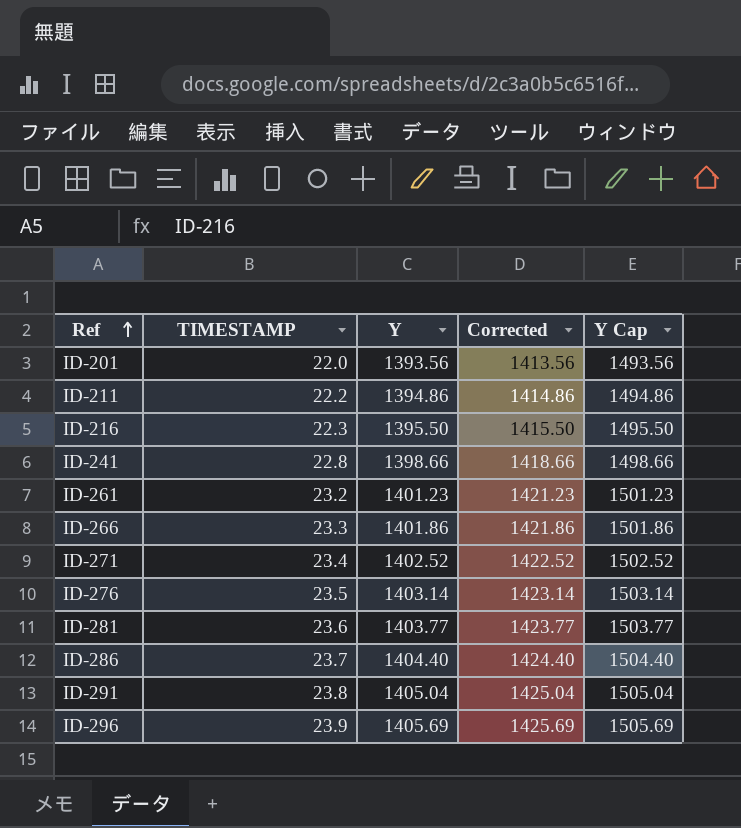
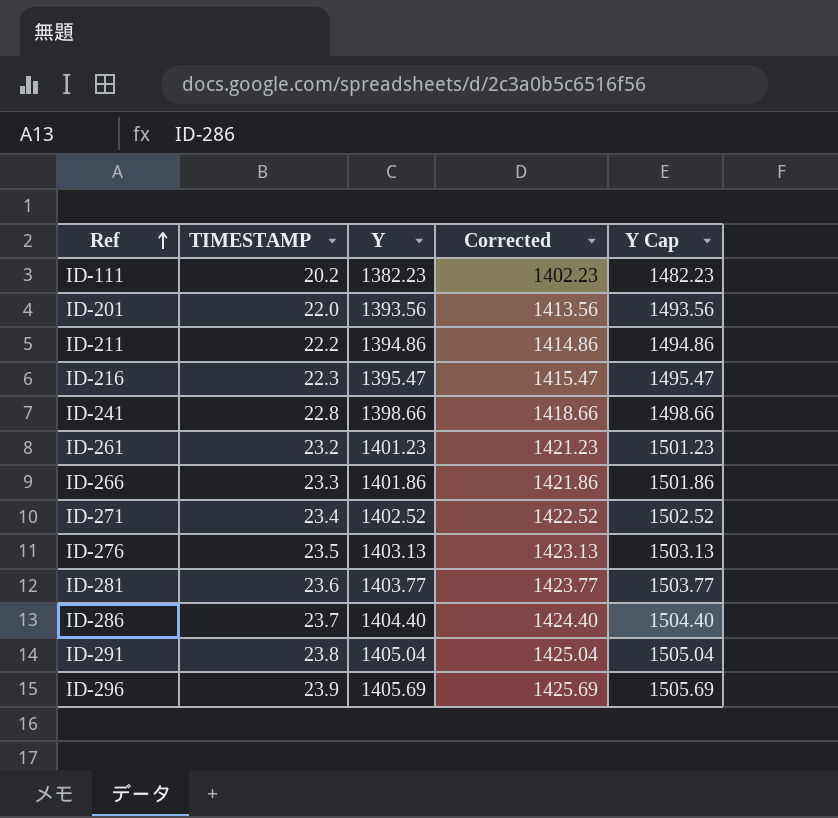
row ID-111: none -> 20.2 | 1382.23 | 1402.23 | 1482.23
ID-216 | Y: 1395.50 -> 1395.47
ID-216 | Corrected: 1415.50 -> 1415.47
ID-216 | Y Cap: 1495.50 -> 1495.47
ID-276 | Y: 1403.14 -> 1403.13
ID-276 | Corrected: 1423.14 -> 1423.13
ID-276 | Y Cap: 1503.14 -> 1503.13

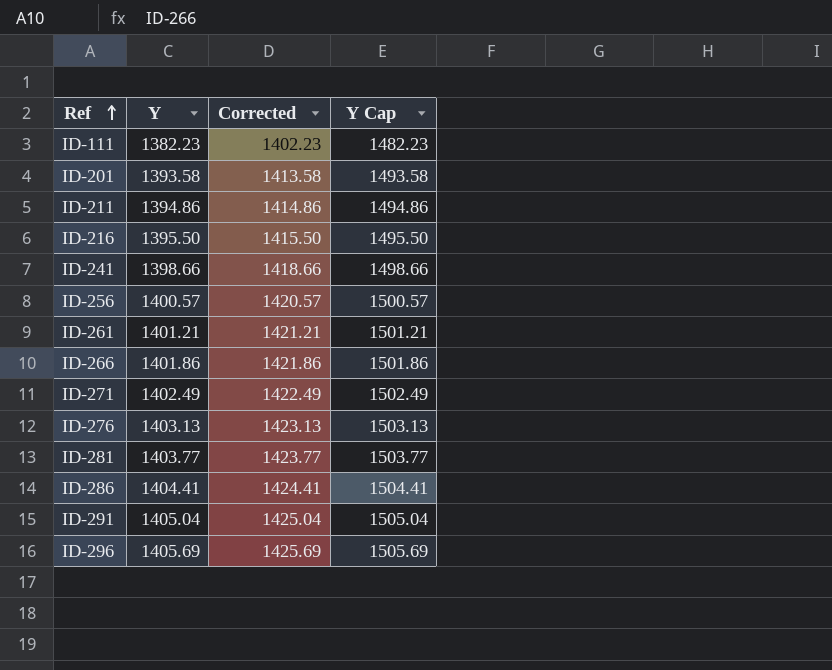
column TIMESTAMP | position: 2 -> none
ID-201 | Y: 1393.56 -> 1393.58
ID-201 | Corrected: 1413.56 -> 1413.58
ID-201 | Y Cap: 1493.56 -> 1493.58
ID-216 | Y: 1395.47 -> 1395.50
ID-216 | Corrected: 1415.47 -> 1415.50
ID-216 | Y Cap: 1495.47 -> 1495.50
row ID-256: none -> 1400.57 | 1420.57 | 1500.57
ID-261 | Y: 1401.23 -> 1401.21
ID-261 | Corrected: 1421.23 -> 1421.21
ID-261 | Y Cap: 1501.23 -> 1501.21
ID-271 | Y: 1402.52 -> 1402.49
ID-271 | Corrected: 1422.52 -> 1422.49
ID-271 | Y Cap: 1502.52 -> 1502.49
ID-286 | Y: 1404.40 -> 1404.41
ID-286 | Corrected: 1424.40 -> 1424.41
ID-286 | Y Cap: 1504.40 -> 1504.41

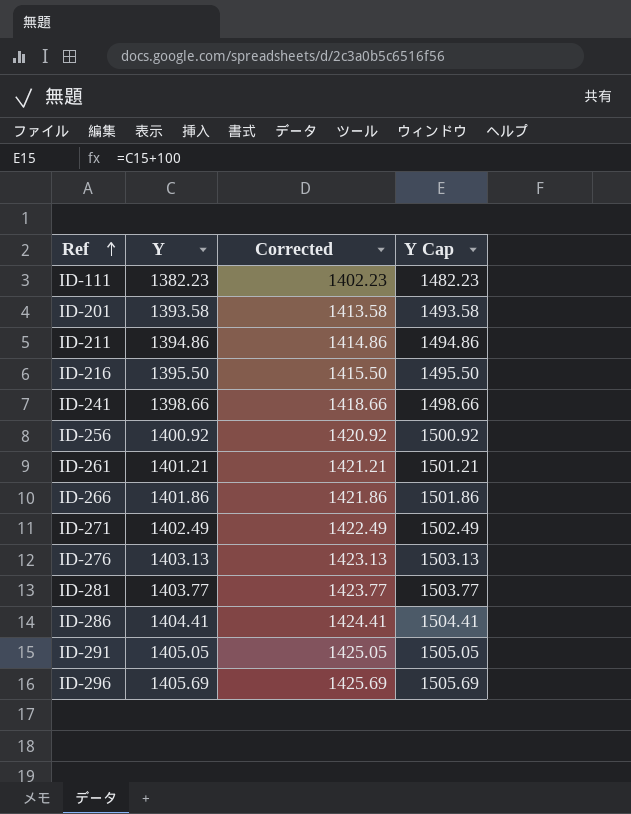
ID-256 | Y: 1400.57 -> 1400.92
ID-256 | Corrected: 1420.57 -> 1420.92
ID-256 | Y Cap: 1500.57 -> 1500.92
ID-291 | Y: 1405.04 -> 1405.05
ID-291 | Corrected: 1425.04 -> 1425.05
ID-291 | Y Cap: 1505.04 -> 1505.05

